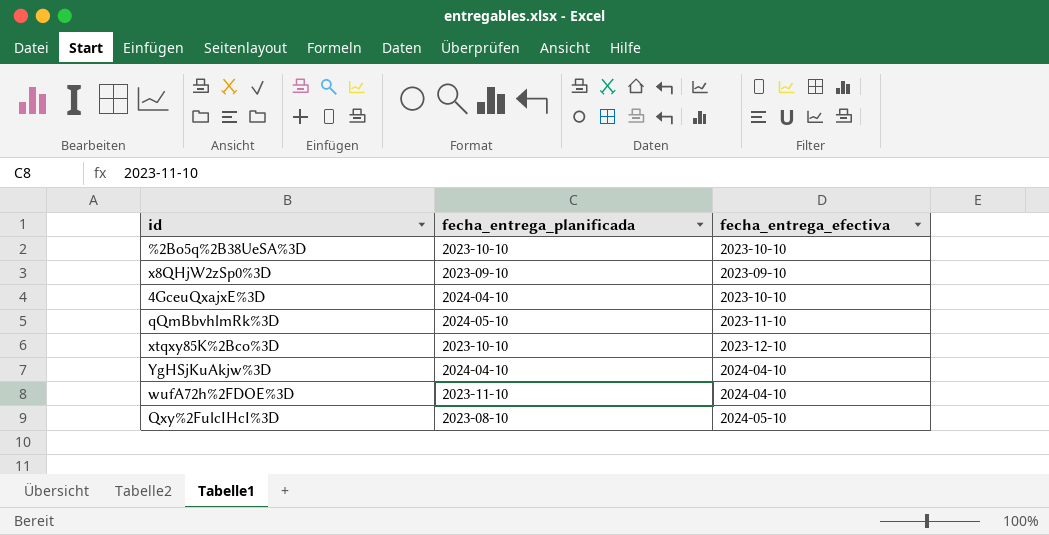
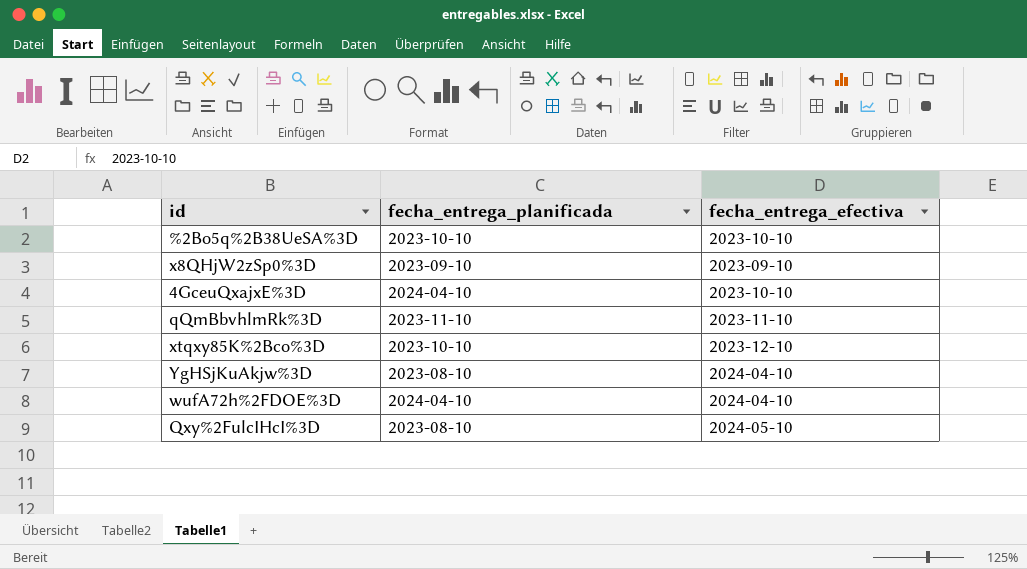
qQmBbvhlmRk%3D | fecha_entrega_planificada: 2024-05-10 -> 2023-11-10
YgHSjKuAkjw%3D | fecha_entrega_planificada: 2024-04-10 -> 2023-08-10
wufA72h%2FDOE%3D | fecha_entrega_planificada: 2023-11-10 -> 2024-04-10

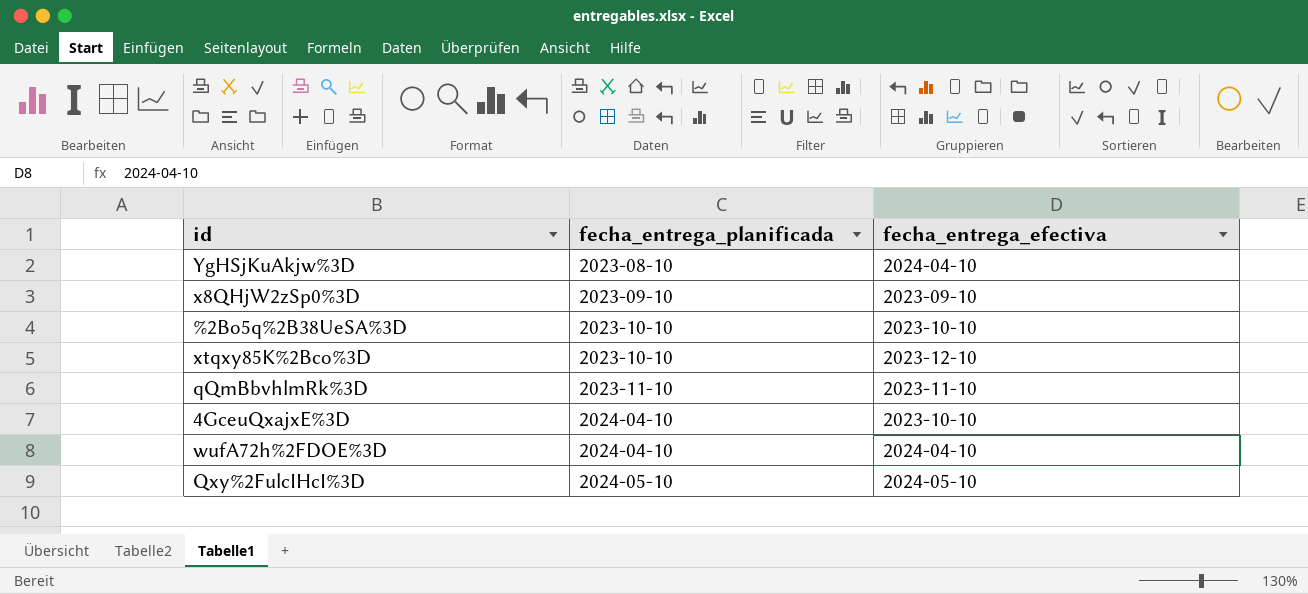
row order: none -> fecha_entrega_planificada ascending
Qxy%2FulcIHcI%3D | fecha_entrega_planificada: 2023-08-10 -> 2024-05-10

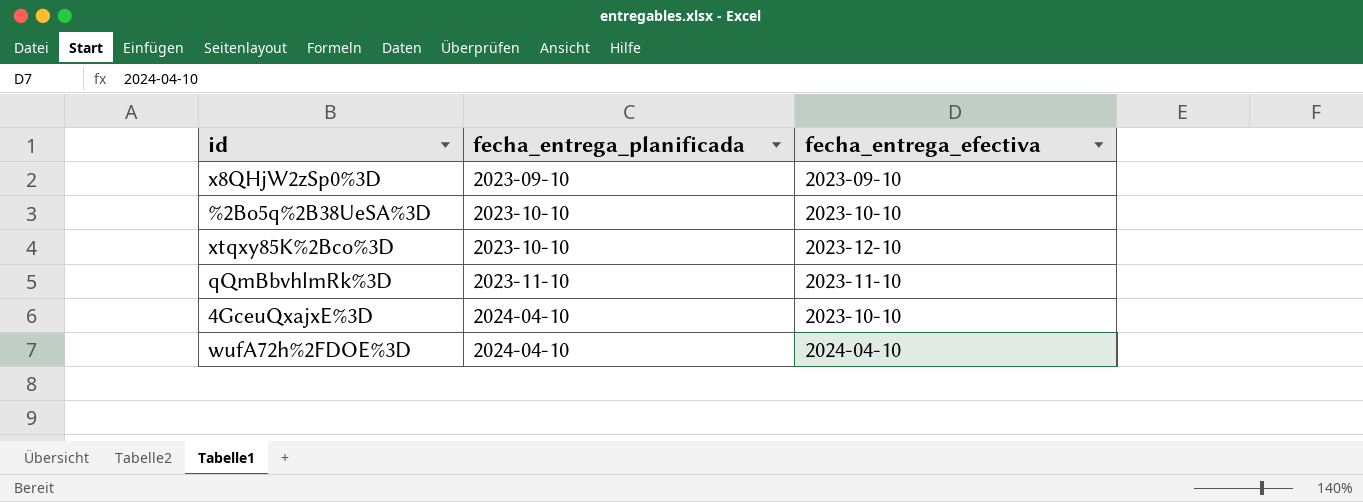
row YgHSjKuAkjw%3D: 2023-08-10 | 2024-04-10 -> none
row Qxy%2FulcIHcI%3D: 2024-05-10 | 2024-05-10 -> none

